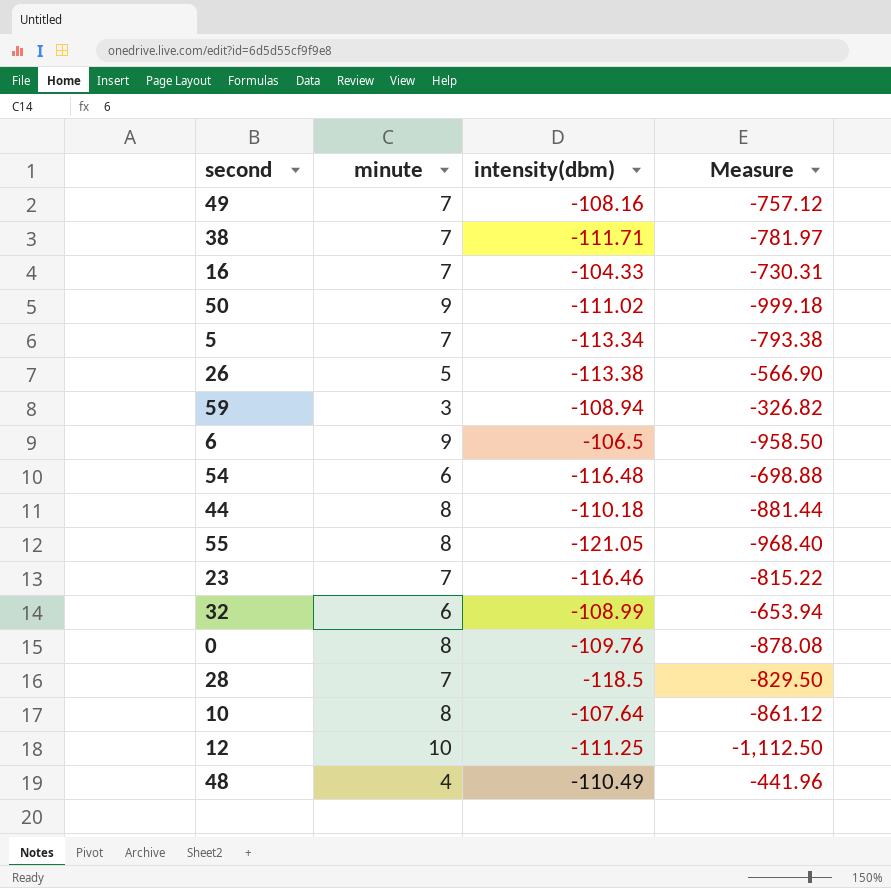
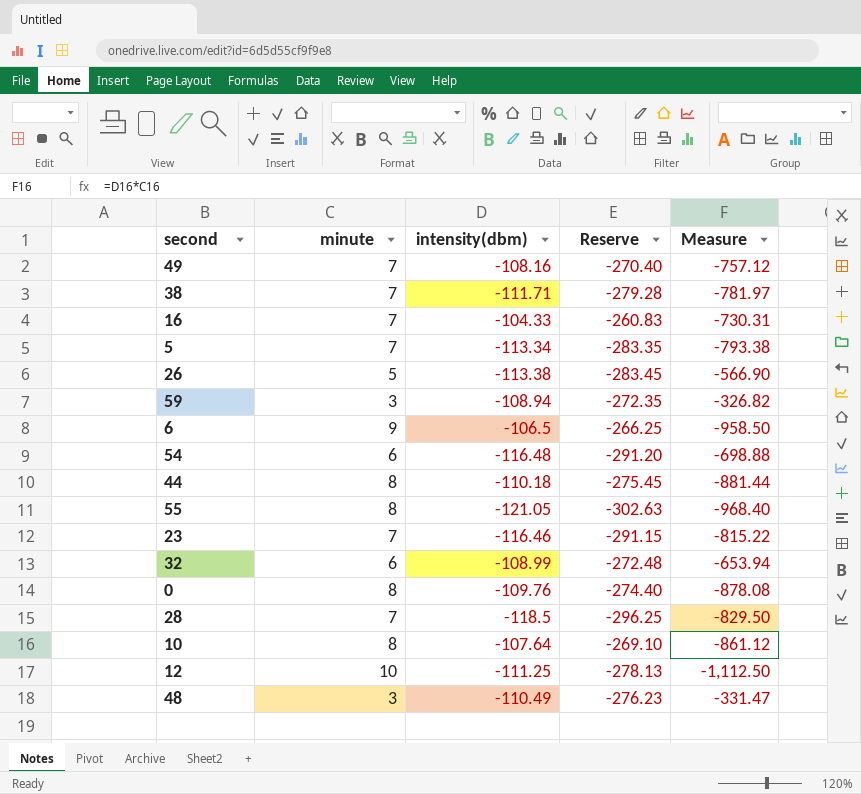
column Reserve | formula: none -> [intensity(dbm)] * 2.5
row 50: 9 | -111.02 | -999.18 -> none
48 | minute: 4 -> 3
48 | Measure: -441.96 -> -331.47

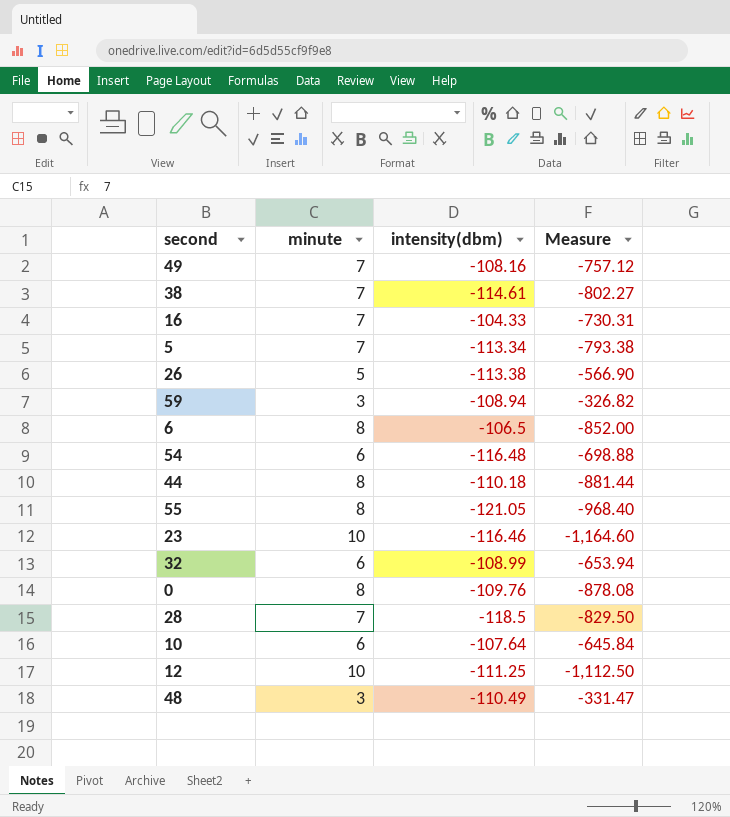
column Reserve | formula: [intensity(dbm)] * 2.5 -> none
38 | intensity(dbm): -111.71 -> -114.61
38 | Measure: -781.97 -> -802.27
6 | minute: 9 -> 8
6 | Measure: -958.50 -> -852.00
23 | minute: 7 -> 10
23 | Measure: -815.22 -> -1,164.60
10 | minute: 8 -> 6
10 | Measure: -861.12 -> -645.84

